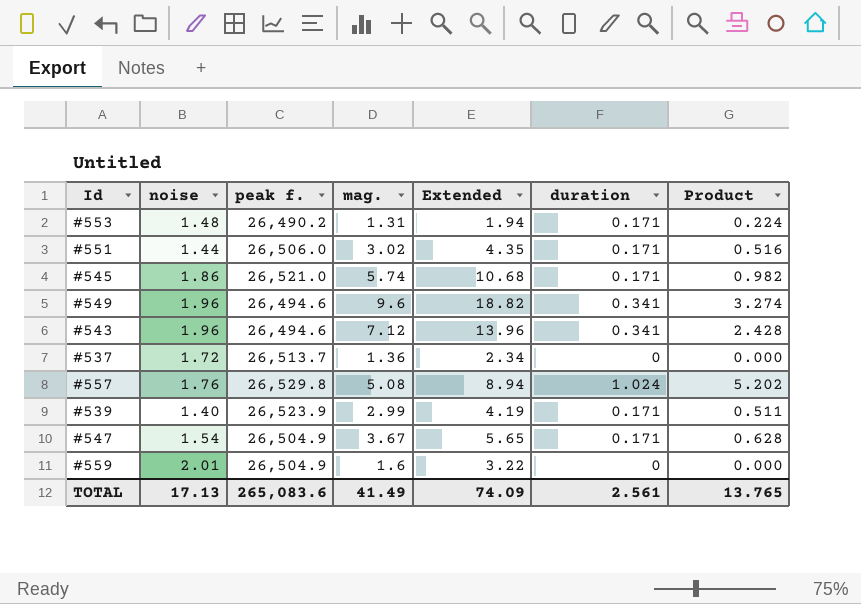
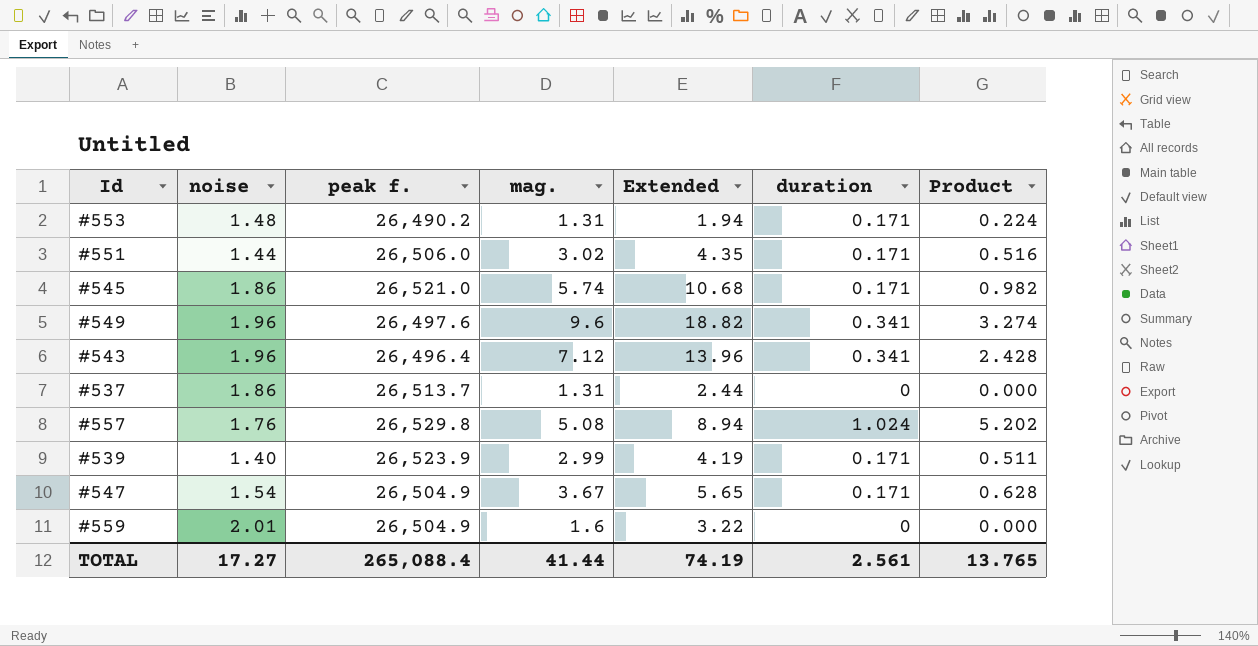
#549 | peak f.: 26,494.6 -> 26,497.6
#543 | peak f.: 26,494.6 -> 26,496.4
#537 | noise: 1.72 -> 1.86
#537 | mag.: 1.36 -> 1.31
#537 | Extended: 2.34 -> 2.44
TOTAL | noise: 17.13 -> 17.27
TOTAL | peak f.: 265,083.6 -> 265,088.4
TOTAL | mag.: 41.49 -> 41.44
TOTAL | Extended: 74.09 -> 74.19

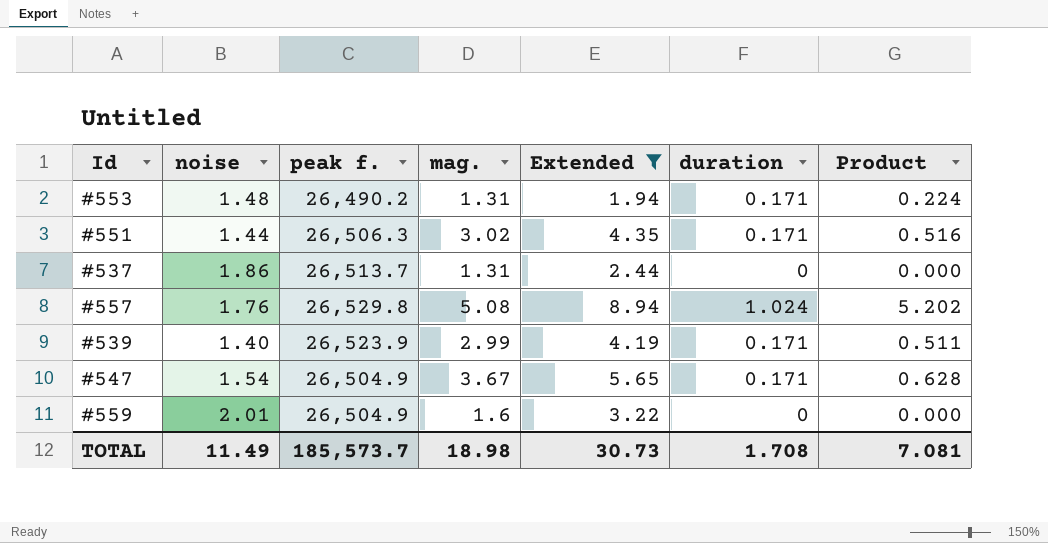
filter: none -> Extended <= 8.94
#551 | peak f.: 26,506.0 -> 26,506.3
TOTAL | noise: 17.27 -> 11.49
TOTAL | peak f.: 265,088.4 -> 185,573.7
TOTAL | mag.: 41.44 -> 18.98
TOTAL | Extended: 74.19 -> 30.73
TOTAL | duration: 2.561 -> 1.708
TOTAL | Product: 13.765 -> 7.081

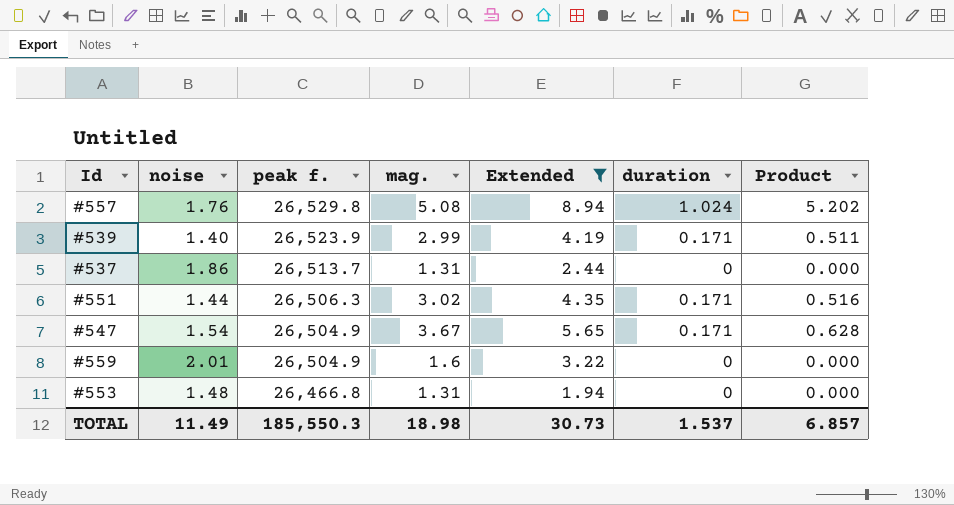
row order: none -> peak f. descending
#553 | peak f.: 26,490.2 -> 26,466.8
#553 | duration: 0.171 -> 0
#553 | Product: 0.224 -> 0.000
TOTAL | peak f.: 185,573.7 -> 185,550.3
TOTAL | duration: 1.708 -> 1.537
TOTAL | Product: 7.081 -> 6.857

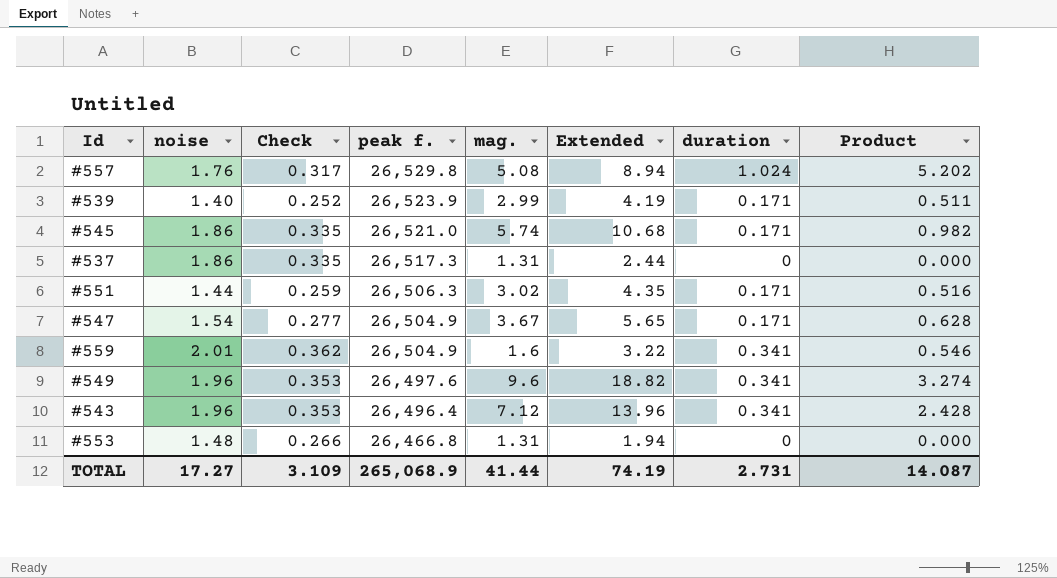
filter: Extended <= 8.94 -> none
column Check | formula: none -> [noise] * 0.18
#537 | peak f.: 26,513.7 -> 26,517.3
#559 | duration: 0 -> 0.341
#559 | Product: 0.000 -> 0.546
TOTAL | noise: 11.49 -> 17.27
TOTAL | peak f.: 185,550.3 -> 265,068.9
TOTAL | mag.: 18.98 -> 41.44
TOTAL | Extended: 30.73 -> 74.19
TOTAL | duration: 1.537 -> 2.731
TOTAL | Product: 6.857 -> 14.087

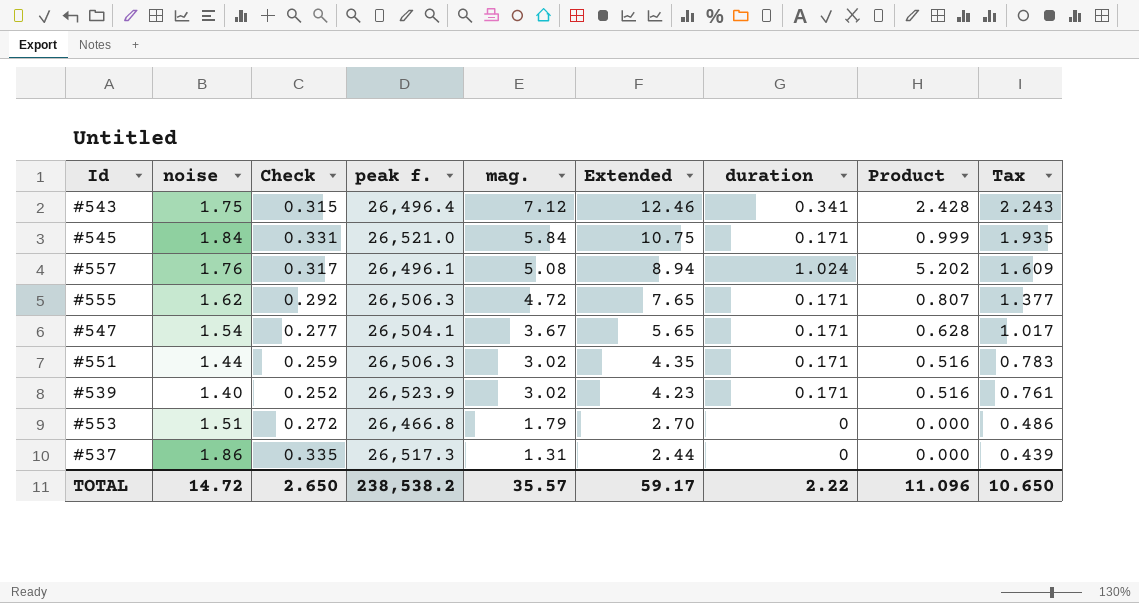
row order: peak f. descending -> mag. descending
column Tax | formula: none -> [Extended] * 0.18
row #559: 2.01 | 0.362 | 26,504.9 | 1.6 | 3.22 | 0.341 | 0.546 -> none
row #549: 1.96 | 0.353 | 26,497.6 | 9.6 | 18.82 | 0.341 | 3.274 -> none
#543 | noise: 1.96 -> 1.75
#543 | Check: 0.353 -> 0.315
#543 | Extended: 13.96 -> 12.46
#545 | noise: 1.86 -> 1.84
#545 | Check: 0.335 -> 0.331
#545 | mag.: 5.74 -> 5.84
#545 | Extended: 10.68 -> 10.75
#545 | Product: 0.982 -> 0.999
#557 | peak f.: 26,529.8 -> 26,496.1
row #555: none -> 1.62 | 0.292 | 26,506.3 | 4.72 | 7.65 | 0.171 | 0.807 | 1.377
#547 | peak f.: 26,504.9 -> 26,504.1
#539 | mag.: 2.99 -> 3.02
#539 | Extended: 4.19 -> 4.23
#539 | Product: 0.511 -> 0.516
#553 | noise: 1.48 -> 1.51
#553 | Check: 0.266 -> 0.272
#553 | mag.: 1.31 -> 1.79
#553 | Extended: 1.94 -> 2.70
TOTAL | noise: 17.27 -> 14.72
TOTAL | Check: 3.109 -> 2.650
TOTAL | peak f.: 265,068.9 -> 238,538.2
TOTAL | mag.: 41.44 -> 35.57
TOTAL | Extended: 74.19 -> 59.17
TOTAL | duration: 2.731 -> 2.22
TOTAL | Product: 14.087 -> 11.096

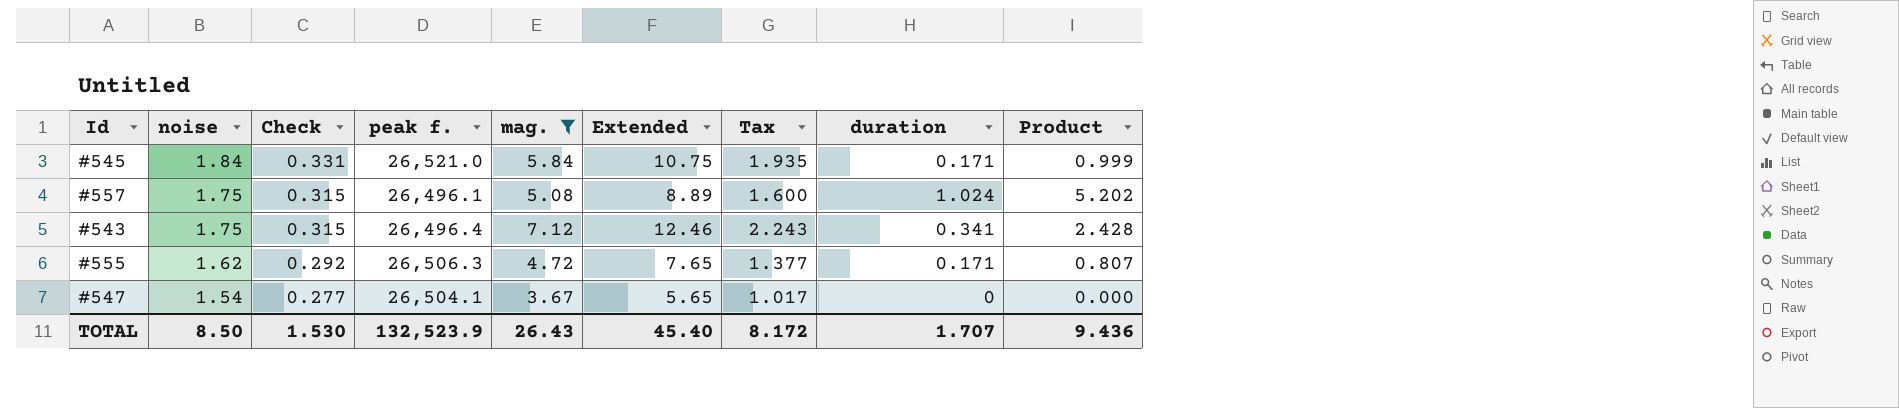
filter: none -> mag. >= 3.67
row order: mag. descending -> noise descending
column Tax | position: 9 -> 7
#557 | noise: 1.76 -> 1.75
#557 | Check: 0.317 -> 0.315
#557 | Extended: 8.94 -> 8.89
#557 | Tax: 1.609 -> 1.600
#547 | duration: 0.171 -> 0
#547 | Product: 0.628 -> 0.000
TOTAL | noise: 14.72 -> 8.50
TOTAL | Check: 2.650 -> 1.530
TOTAL | peak f.: 238,538.2 -> 132,523.9
TOTAL | mag.: 35.57 -> 26.43
TOTAL | Extended: 59.17 -> 45.40
TOTAL | Tax: 10.650 -> 8.172
TOTAL | duration: 2.22 -> 1.707
TOTAL | Product: 11.096 -> 9.436

